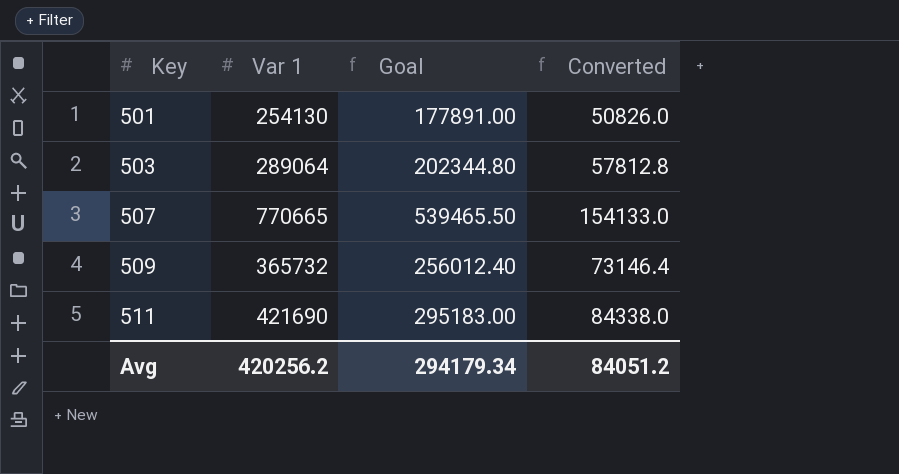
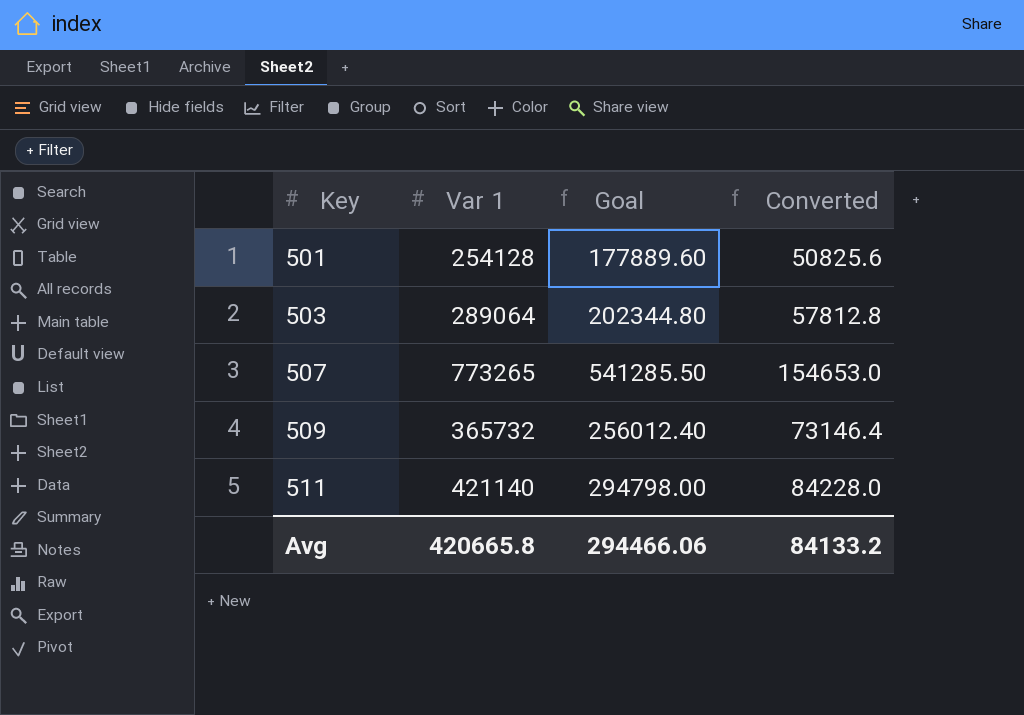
501 | Var 1: 254130 -> 254128
501 | Goal: 177891.00 -> 177889.60
501 | Converted: 50826.0 -> 50825.6
507 | Var 1: 770665 -> 773265
507 | Goal: 539465.50 -> 541285.50
507 | Converted: 154133.0 -> 154653.0
511 | Var 1: 421690 -> 421140
511 | Goal: 295183.00 -> 294798.00
511 | Converted: 84338.0 -> 84228.0
Avg | Var 1: 420256.2 -> 420665.8
Avg | Goal: 294179.34 -> 294466.06
Avg | Converted: 84051.2 -> 84133.2

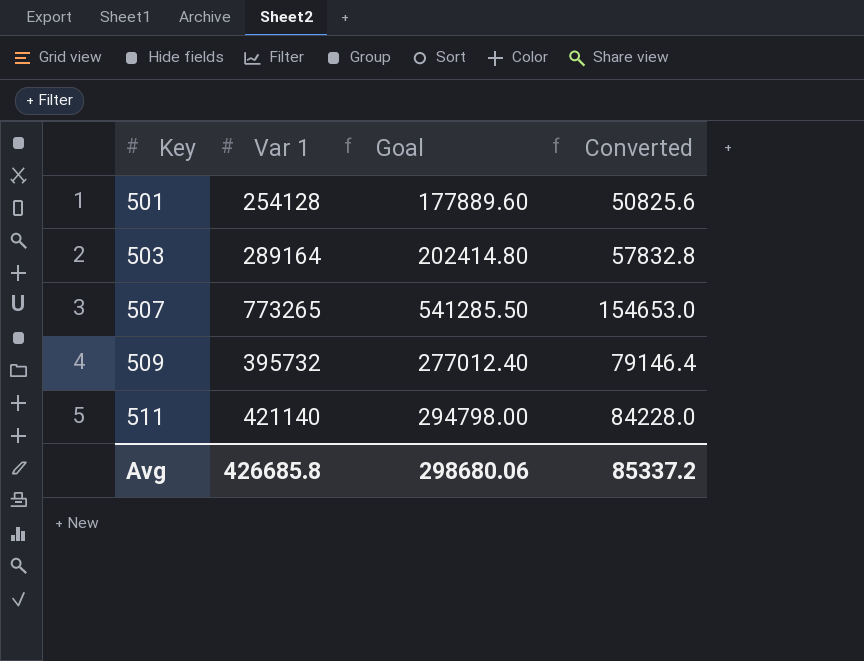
503 | Var 1: 289064 -> 289164
503 | Goal: 202344.80 -> 202414.80
503 | Converted: 57812.8 -> 57832.8
509 | Var 1: 365732 -> 395732
509 | Goal: 256012.40 -> 277012.40
509 | Converted: 73146.4 -> 79146.4
Avg | Var 1: 420665.8 -> 426685.8
Avg | Goal: 294466.06 -> 298680.06
Avg | Converted: 84133.2 -> 85337.2

